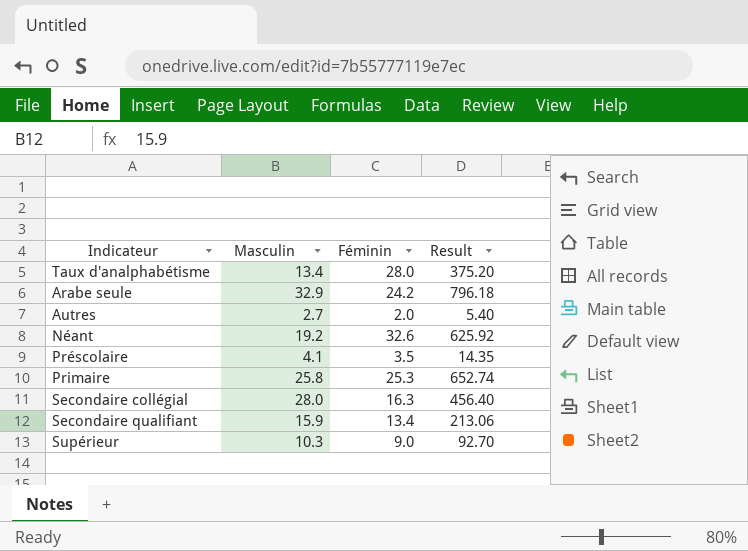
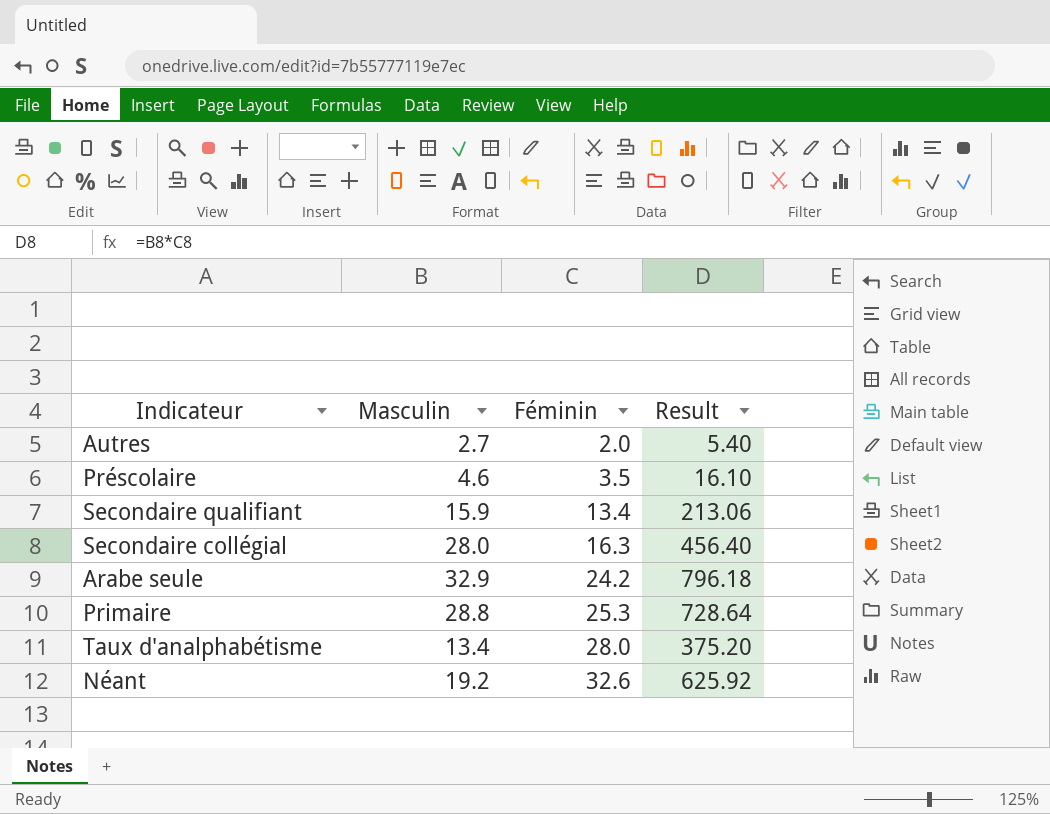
row order: none -> Féminin ascending
row Supérieur: 10.3 | 9.0 | 92.70 -> none
Préscolaire | Masculin: 4.1 -> 4.6
Préscolaire | Result: 14.35 -> 16.10
Primaire | Masculin: 25.8 -> 28.8
Primaire | Result: 652.74 -> 728.64

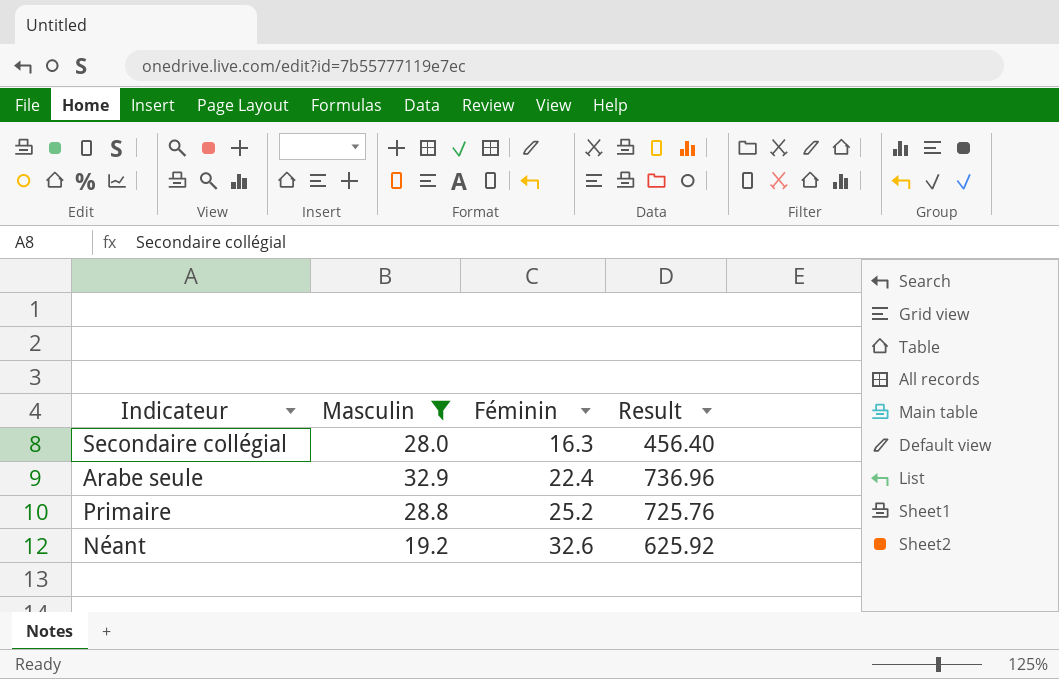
filter: none -> Masculin >= 19.2
Arabe seule | Féminin: 24.2 -> 22.4
Arabe seule | Result: 796.18 -> 736.96
Primaire | Féminin: 25.3 -> 25.2
Primaire | Result: 728.64 -> 725.76

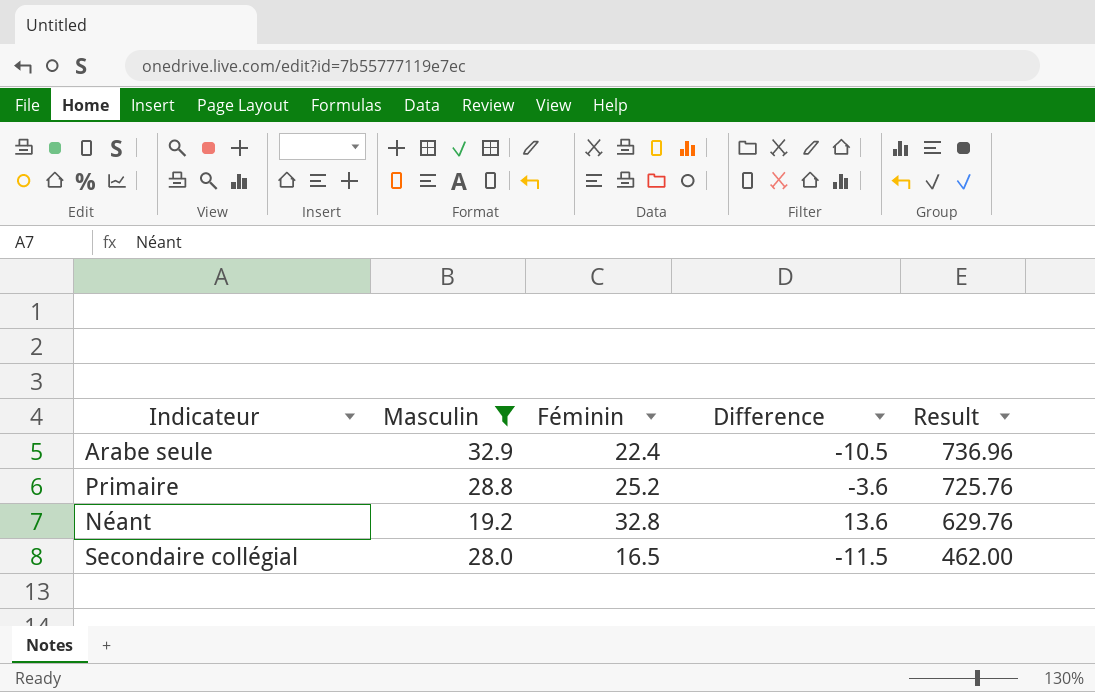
row order: Féminin ascending -> Result descending
column Difference | formula: none -> [Féminin] - [Masculin]
Néant | Féminin: 32.6 -> 32.8
Néant | Result: 625.92 -> 629.76
Secondaire collégial | Féminin: 16.3 -> 16.5
Secondaire collégial | Result: 456.40 -> 462.00

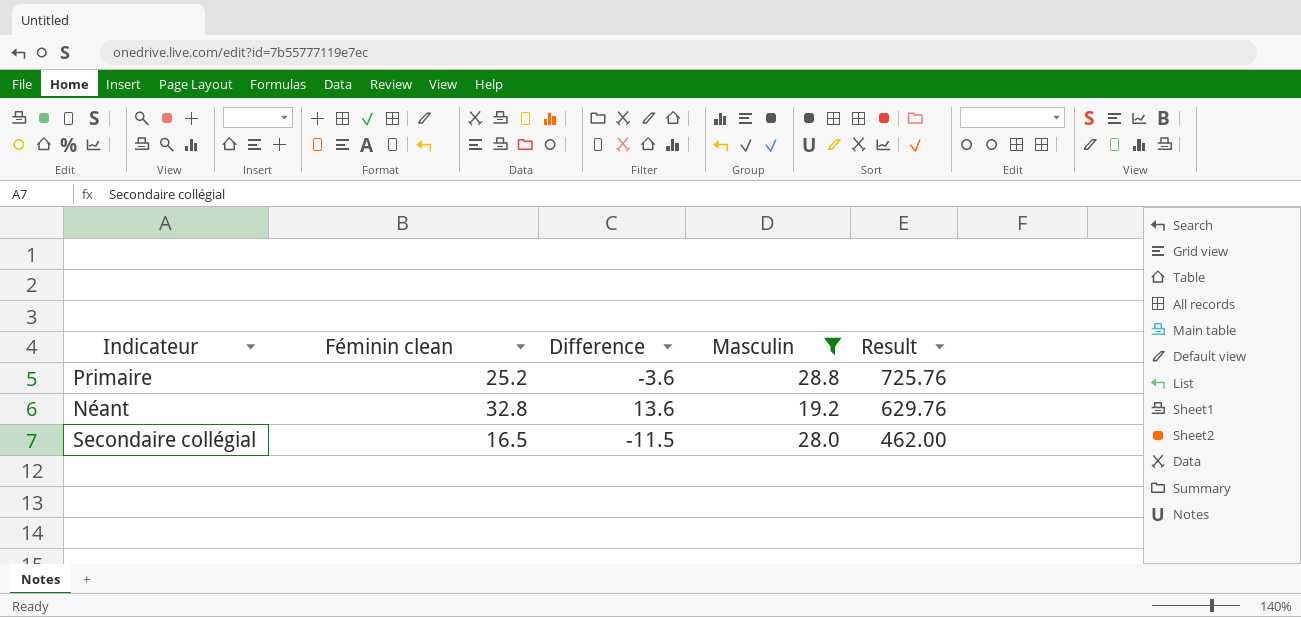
column name: Féminin -> Féminin clean
column Masculin | position: 2 -> 4
row Arabe seule: 32.9 | 22.4 | -10.5 | 736.96 -> none

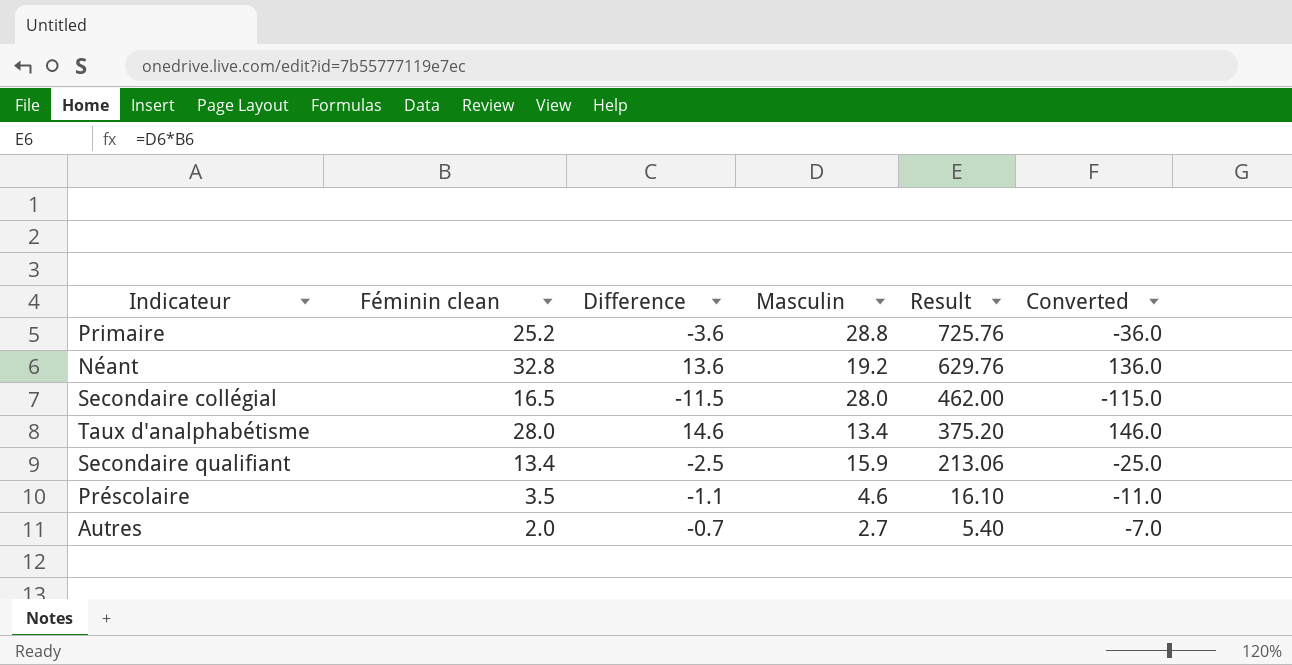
filter: Masculin >= 19.2 -> none
column Converted | formula: none -> [Difference] * 10

